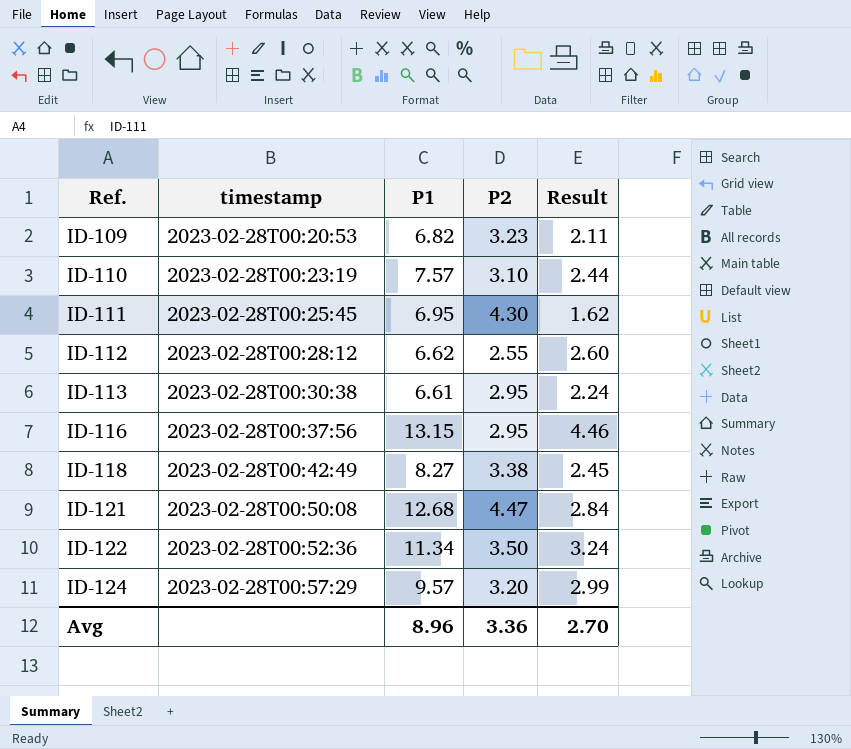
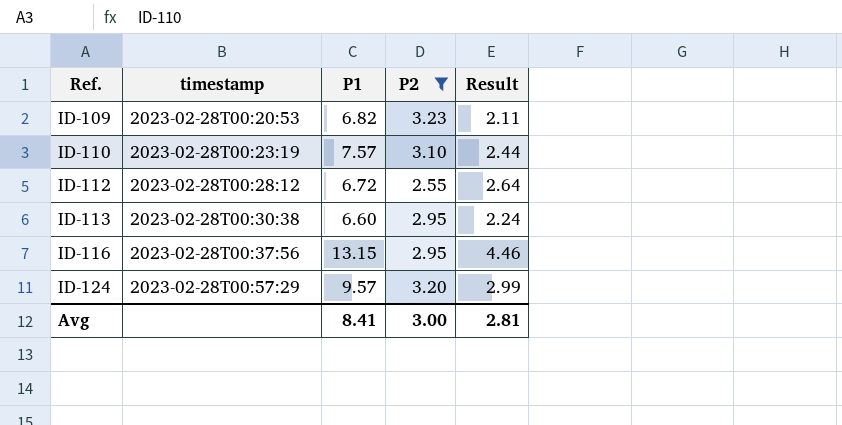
filter: none -> P2 <= 3.23
ID-112 | P1: 6.62 -> 6.72
ID-112 | Result: 2.60 -> 2.64
ID-113 | P1: 6.61 -> 6.60
Avg | P1: 8.96 -> 8.41
Avg | P2: 3.36 -> 3.00
Avg | Result: 2.70 -> 2.81

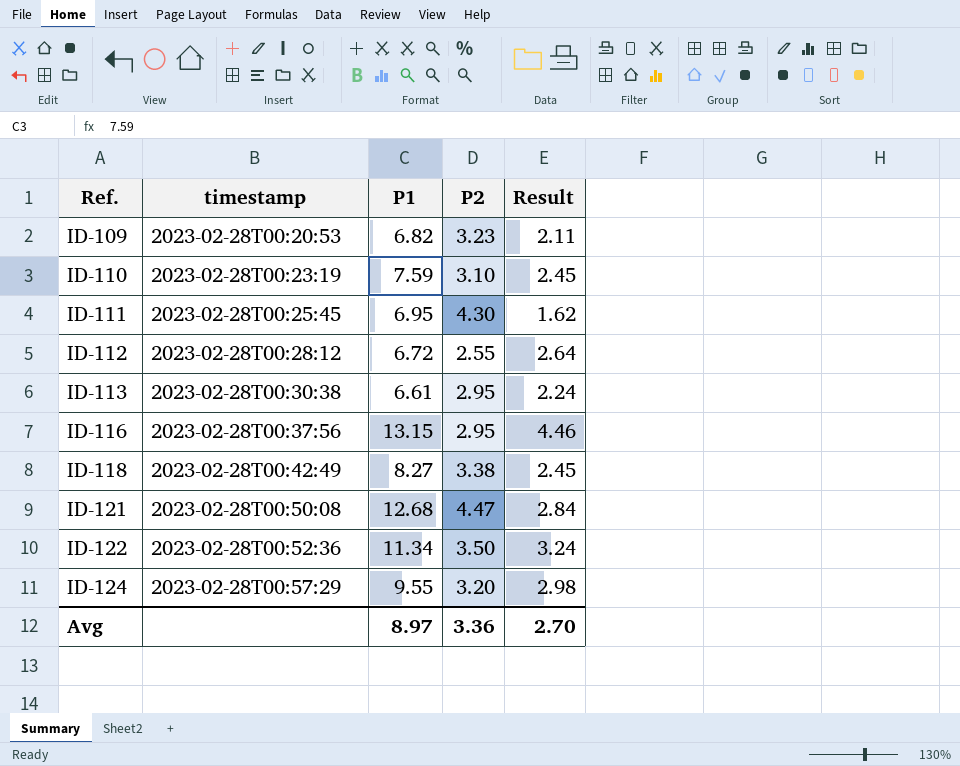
filter: P2 <= 3.23 -> none
ID-110 | P1: 7.57 -> 7.59
ID-110 | Result: 2.44 -> 2.45
ID-113 | P1: 6.60 -> 6.61
ID-124 | P1: 9.57 -> 9.55
ID-124 | Result: 2.99 -> 2.98
Avg | P1: 8.41 -> 8.97
Avg | P2: 3.00 -> 3.36
Avg | Result: 2.81 -> 2.70

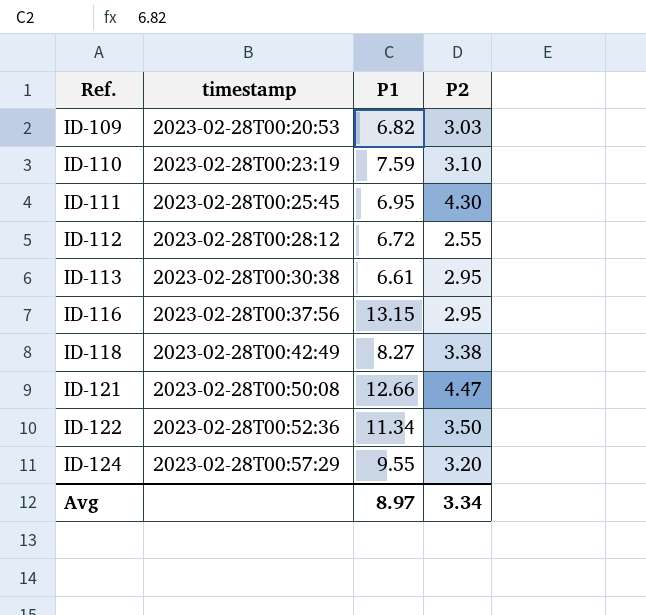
column Result | formula: [P1] / [P2] -> none
ID-109 | P2: 3.23 -> 3.03
ID-121 | P1: 12.68 -> 12.66
Avg | P2: 3.36 -> 3.34

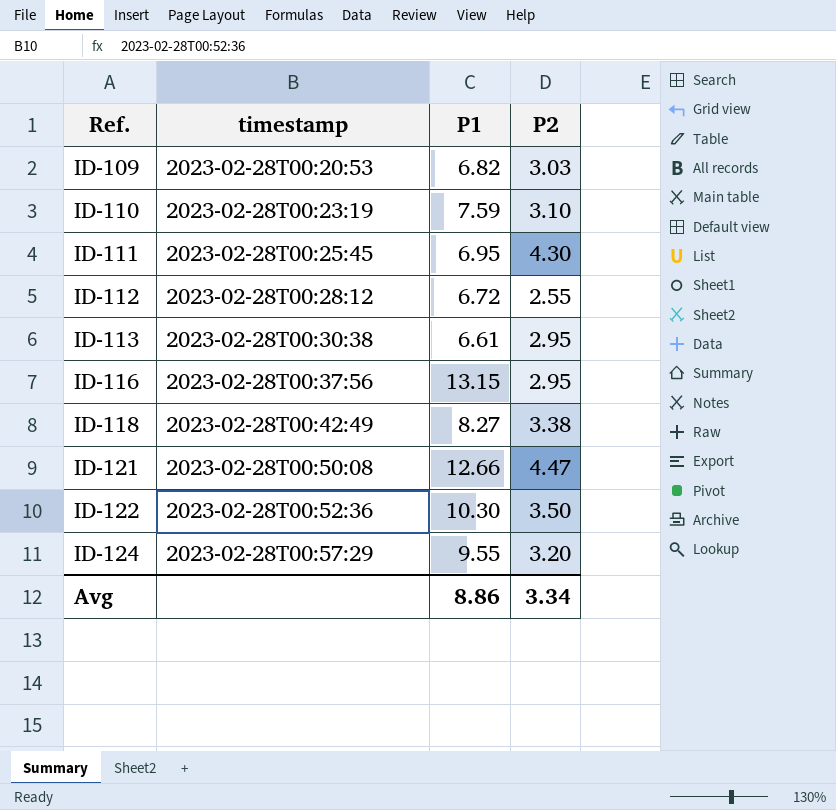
ID-122 | P1: 11.34 -> 10.30
Avg | P1: 8.97 -> 8.86

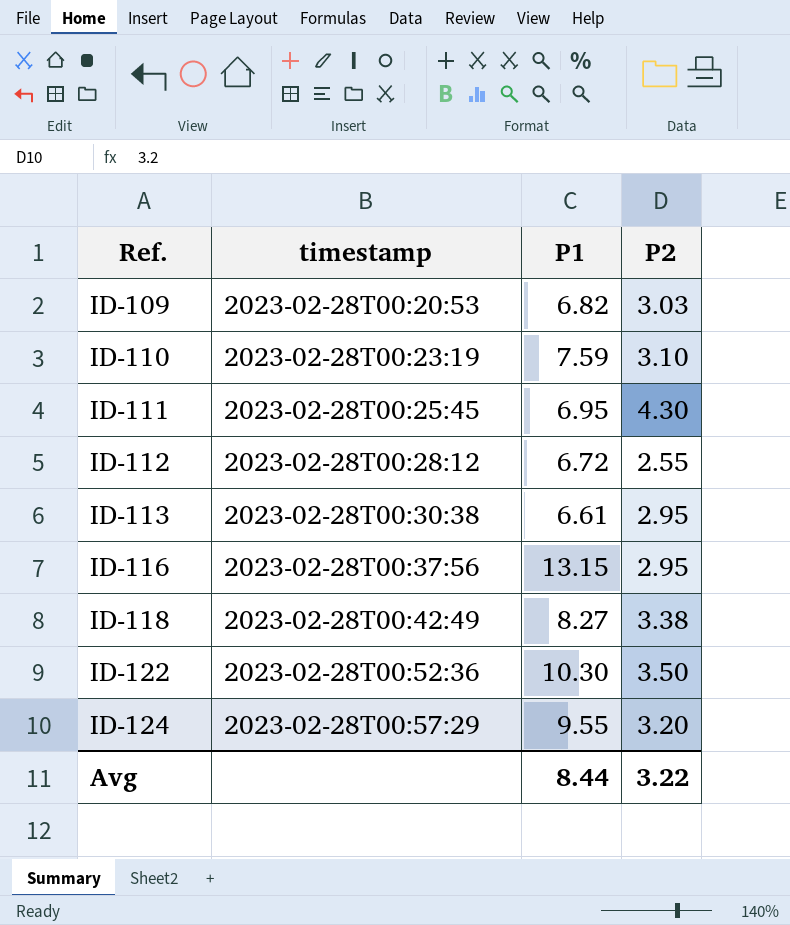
row ID-121: 2023-02-28T00:50:08 | 12.66 | 4.47 -> none
Avg | P1: 8.86 -> 8.44
Avg | P2: 3.34 -> 3.22

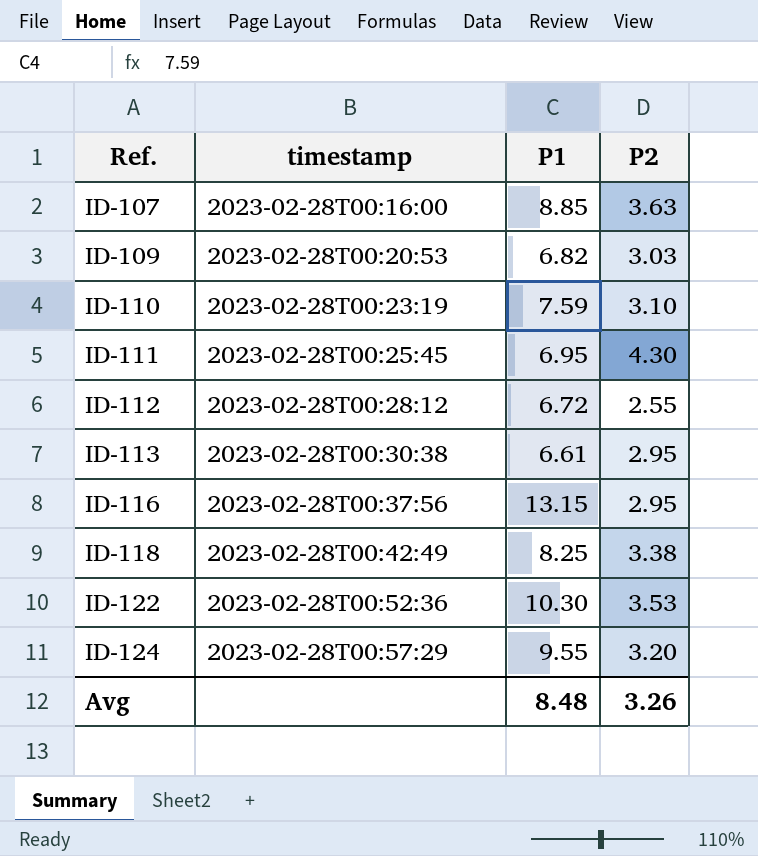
row ID-107: none -> 2023-02-28T00:16:00 | 8.85 | 3.63
ID-118 | P1: 8.27 -> 8.25
ID-122 | P2: 3.50 -> 3.53
Avg | P1: 8.44 -> 8.48
Avg | P2: 3.22 -> 3.26

